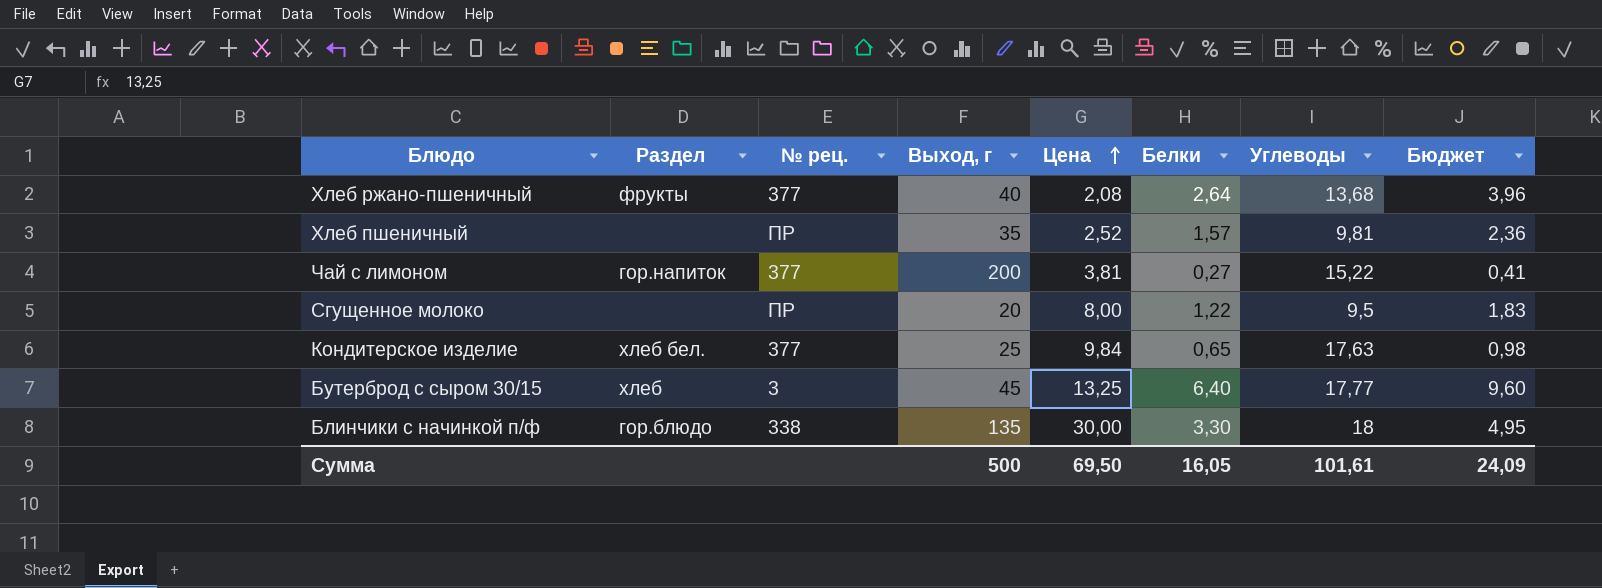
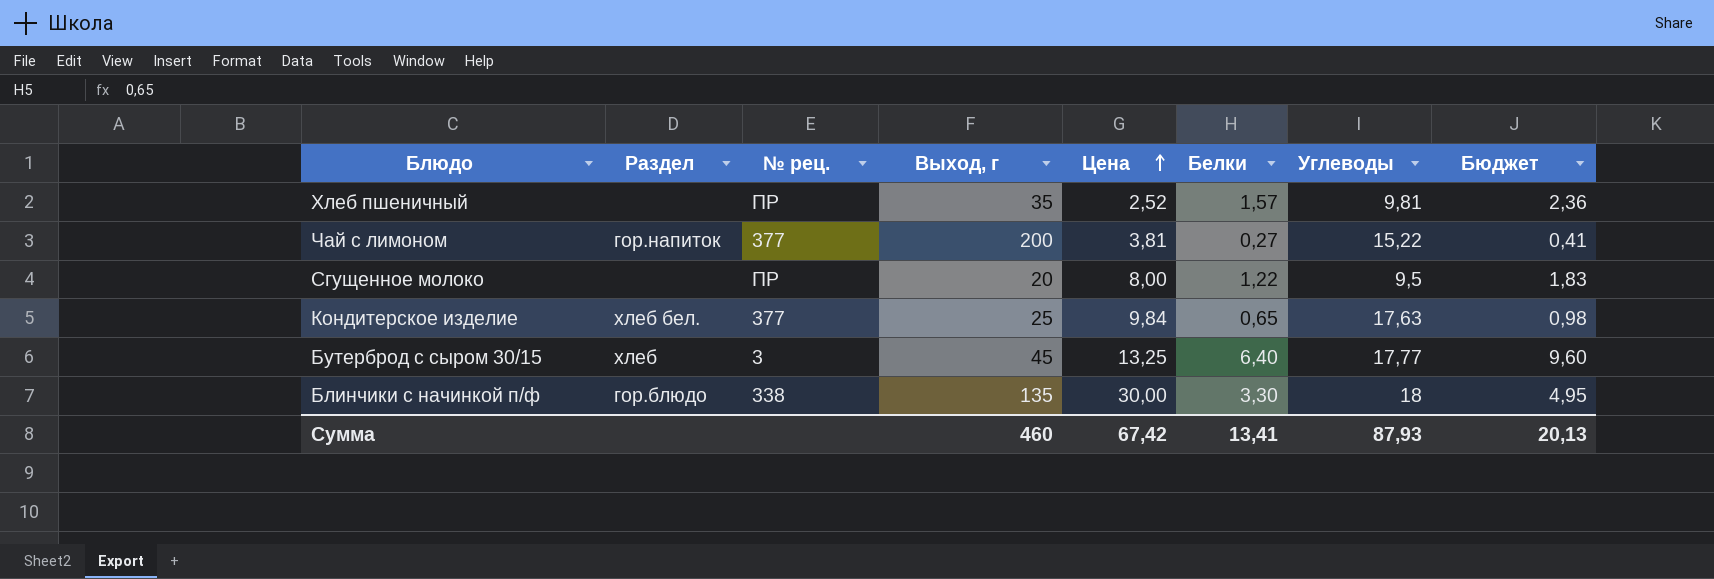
row Хлеб ржано-пшеничный: фрукты | 377 | 40 | 2,08 | 2,64 | 13,68 | 3,96 -> none
Сумма | Выход, г: 500 -> 460
Сумма | Цена: 69,50 -> 67,42
Сумма | Белки: 16,05 -> 13,41
Сумма | Углеводы: 101,61 -> 87,93
Сумма | Бюджет: 24,09 -> 20,13

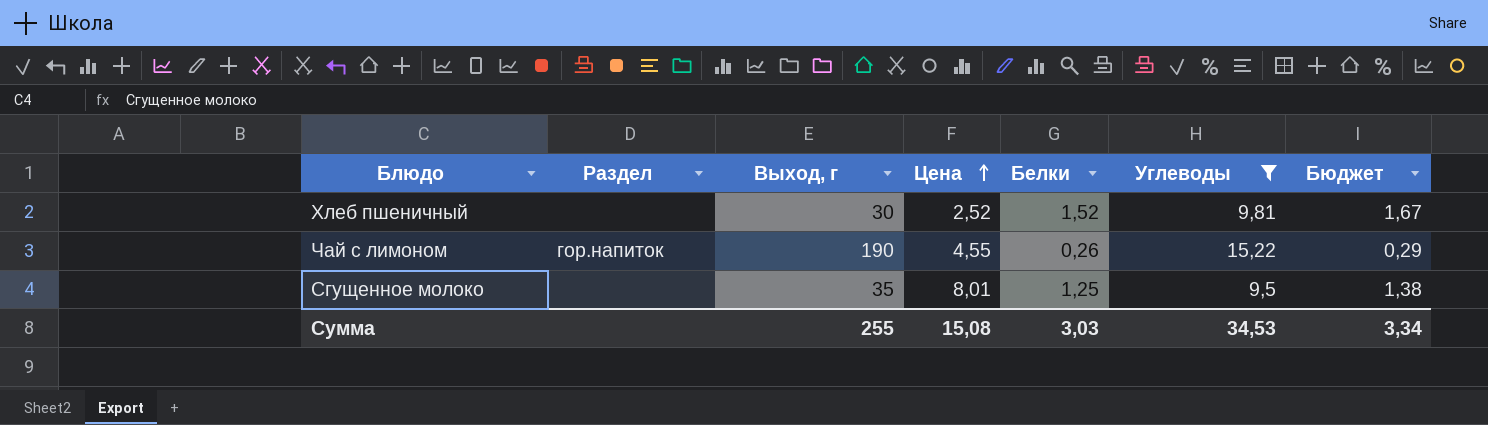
filter: none -> Углеводы <= 15,22
column № рец. | position: 3 -> none
column Бюджет | formula: [Белки] * 1,5 -> [Белки] * 1,1
Хлеб пшеничный | Выход, г: 35 -> 30
Хлеб пшеничный | Белки: 1,57 -> 1,52
Чай с лимоном | Выход, г: 200 -> 190
Чай с лимоном | Цена: 3,81 -> 4,55
Чай с лимоном | Белки: 0,27 -> 0,26
Сгущенное молоко | Выход, г: 20 -> 35
Сгущенное молоко | Цена: 8,00 -> 8,01
Сгущенное молоко | Белки: 1,22 -> 1,25
Сумма | Выход, г: 460 -> 255
Сумма | Цена: 67,42 -> 15,08
Сумма | Белки: 13,41 -> 3,03
Сумма | Углеводы: 87,93 -> 34,53
Сумма | Бюджет: 20,13 -> 3,34

